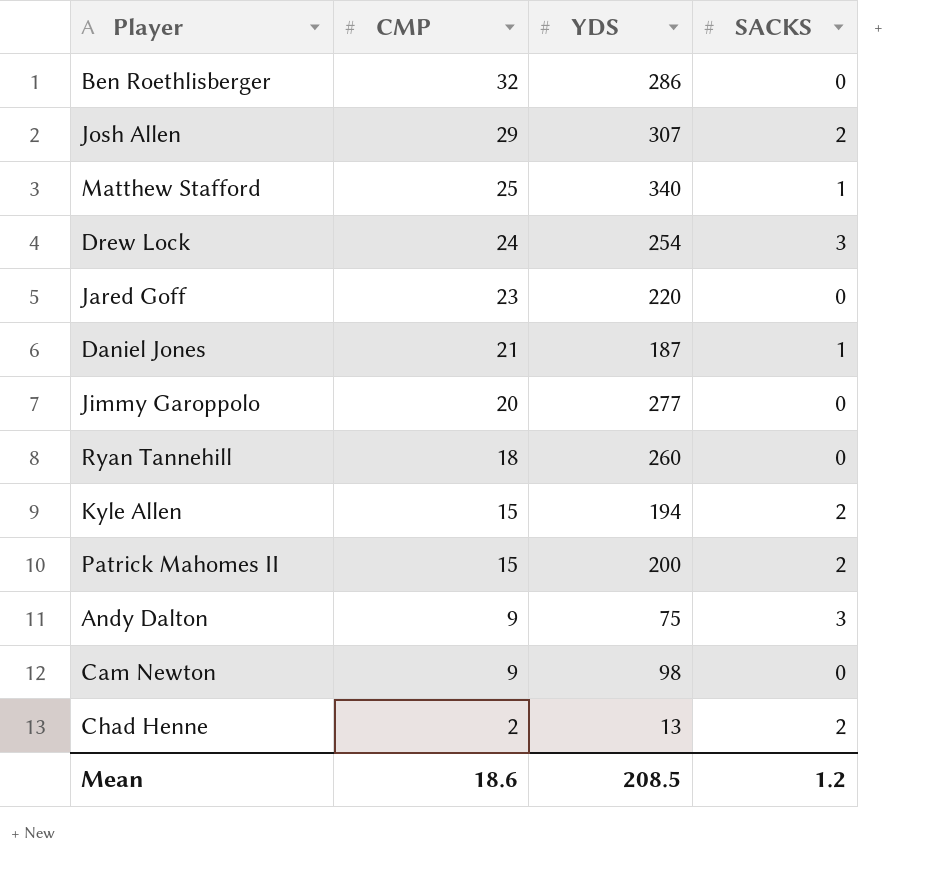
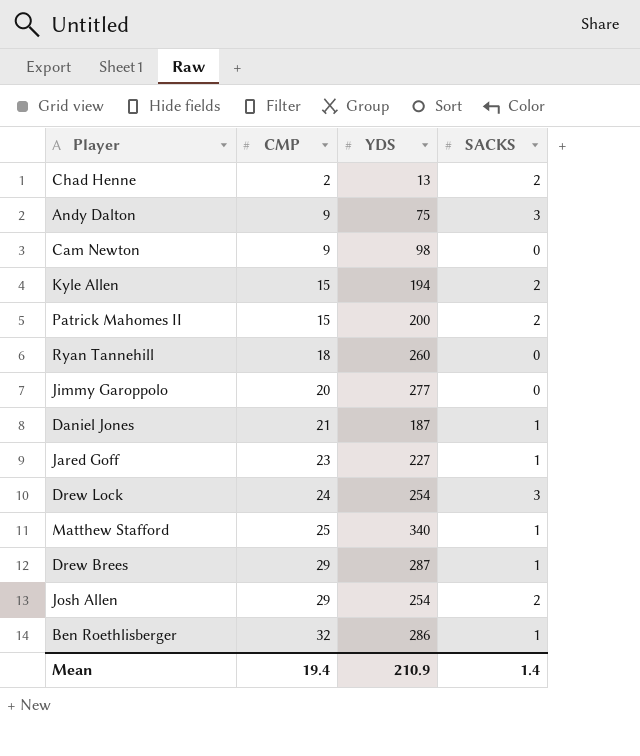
row order: CMP descending -> CMP ascending
Jared Goff | YDS: 220 -> 227
Jared Goff | SACKS: 0 -> 1
row Drew Brees: none -> 29 | 287 | 1
Josh Allen | YDS: 307 -> 254
Ben Roethlisberger | SACKS: 0 -> 1
Mean | CMP: 18.6 -> 19.4
Mean | YDS: 208.5 -> 210.9
Mean | SACKS: 1.2 -> 1.4

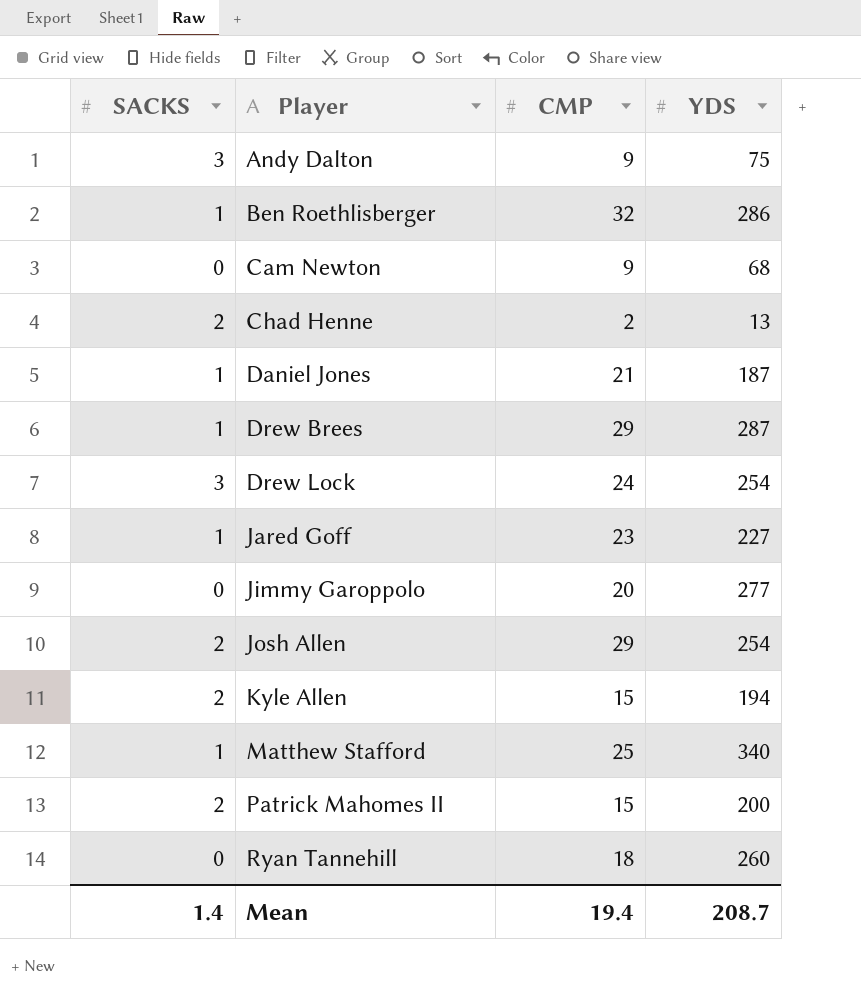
row order: CMP ascending -> Player ascending
column SACKS | position: 4 -> 1
Cam Newton | YDS: 98 -> 68
Mean | YDS: 210.9 -> 208.7

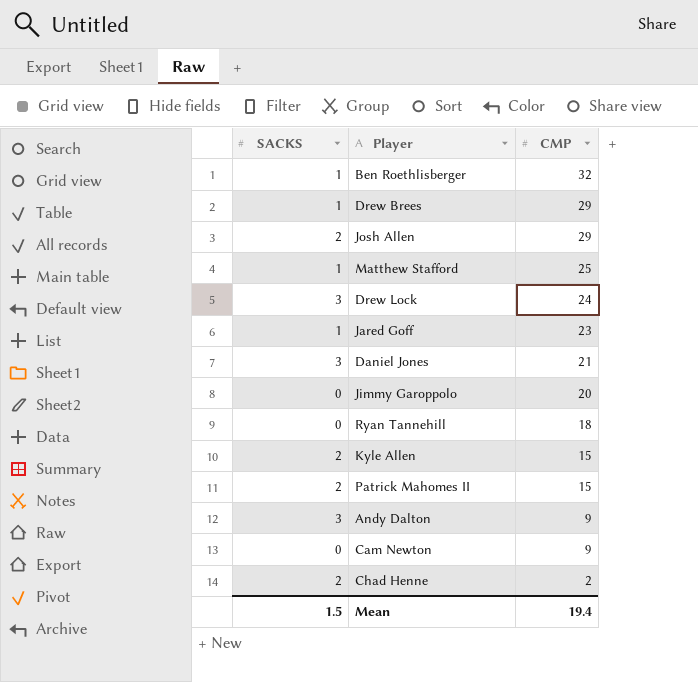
row order: Player ascending -> CMP descending
column YDS | position: 4 -> none
Daniel Jones | SACKS: 1 -> 3
Mean | SACKS: 1.4 -> 1.5

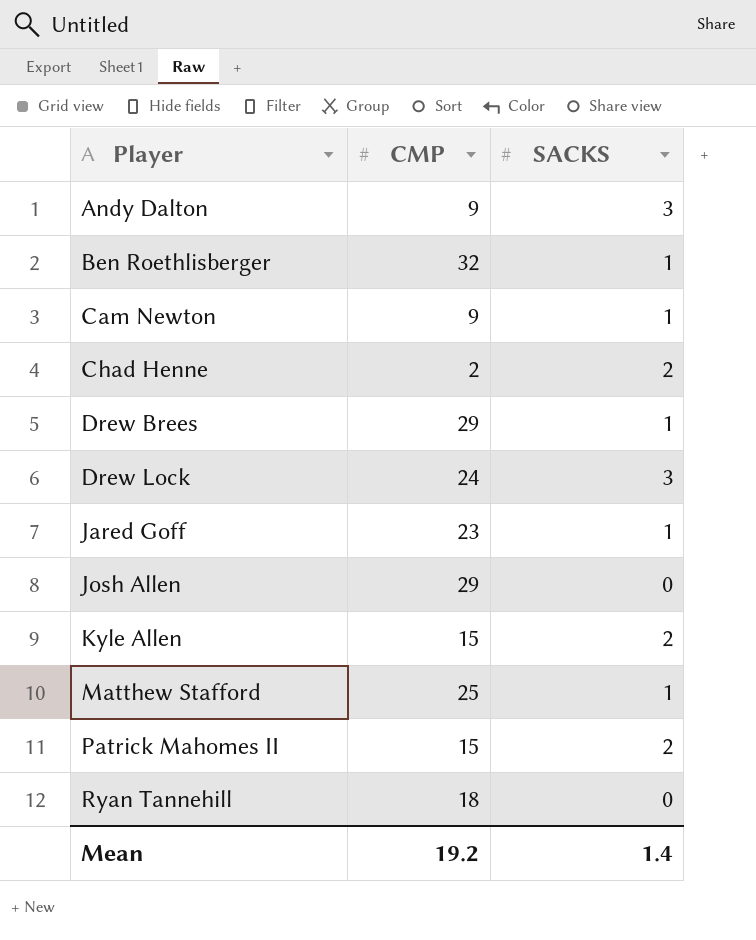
row order: CMP descending -> Player ascending
column SACKS | position: 1 -> 3
row Daniel Jones: 3 | 21 -> none
row Jimmy Garoppolo: 0 | 20 -> none
Cam Newton | SACKS: 0 -> 1
Josh Allen | SACKS: 2 -> 0
Mean | CMP: 19.4 -> 19.2
Mean | SACKS: 1.5 -> 1.4

